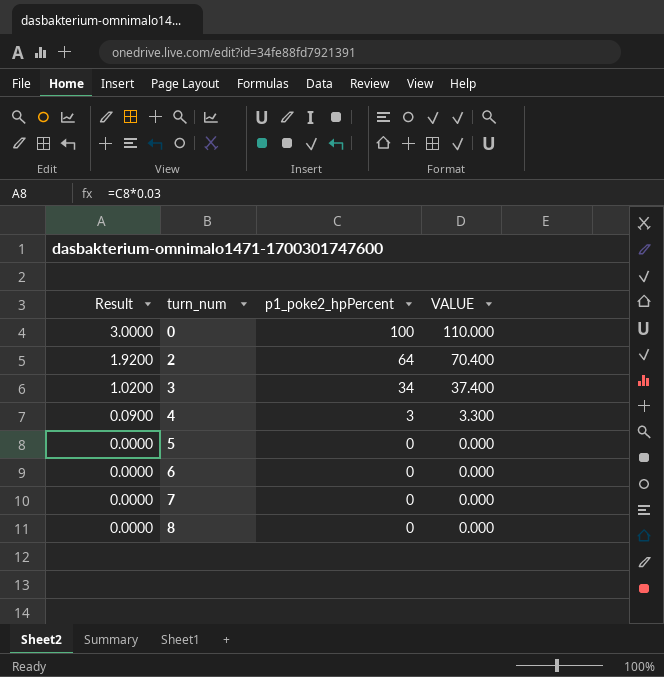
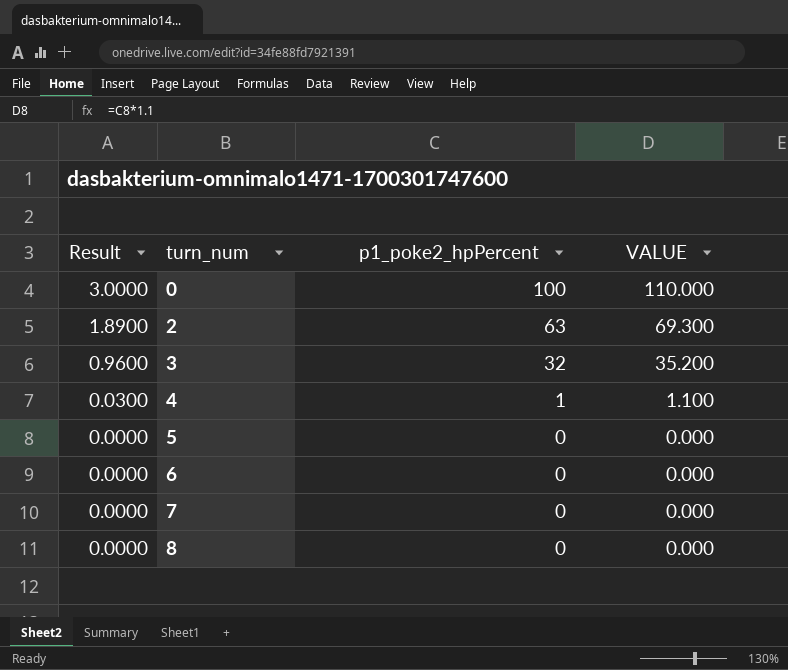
2 | Result: 1.9200 -> 1.8900
2 | p1_poke2_hpPercent: 64 -> 63
2 | VALUE: 70.400 -> 69.300
3 | Result: 1.0200 -> 0.9600
3 | p1_poke2_hpPercent: 34 -> 32
3 | VALUE: 37.400 -> 35.200
4 | Result: 0.0900 -> 0.0300
4 | p1_poke2_hpPercent: 3 -> 1
4 | VALUE: 3.300 -> 1.100

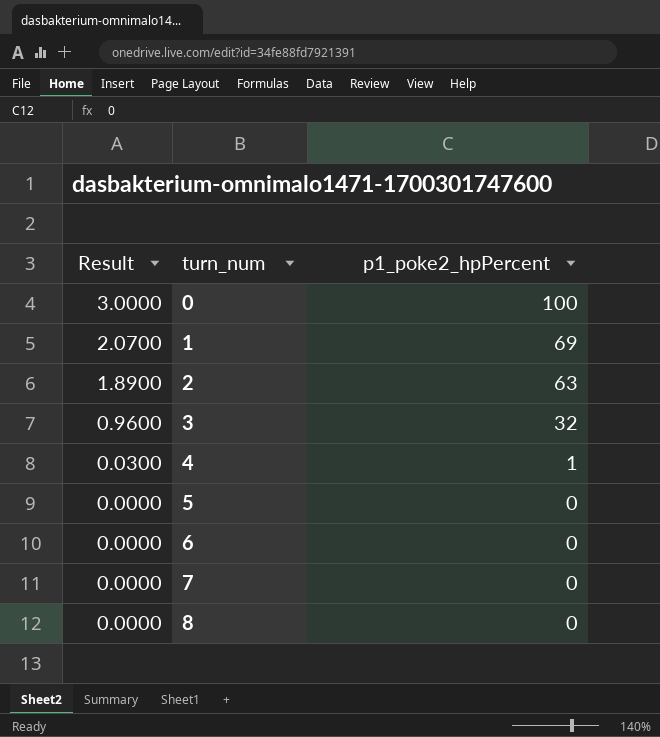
column VALUE | formula: [p1_poke2_hpPercent] * 1.1 -> none
row 1: none -> 2.0700 | 69

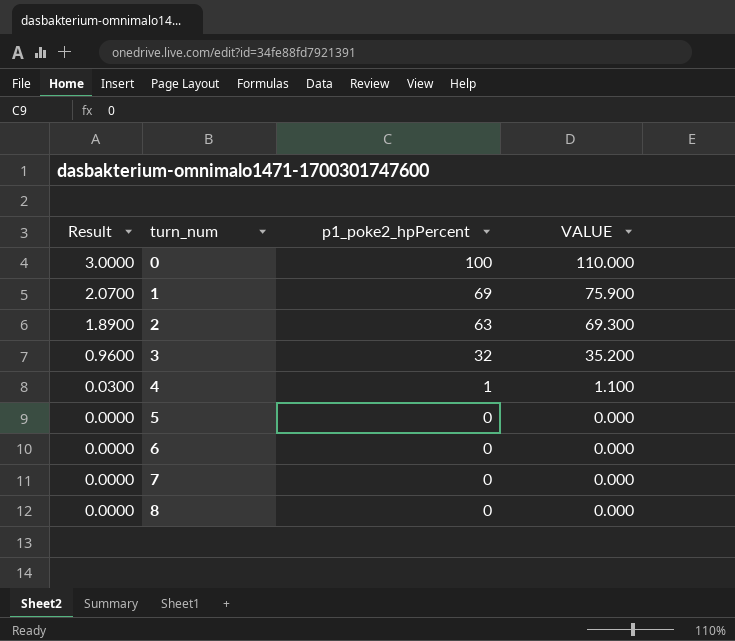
column VALUE | formula: none -> [p1_poke2_hpPercent] * 1.1

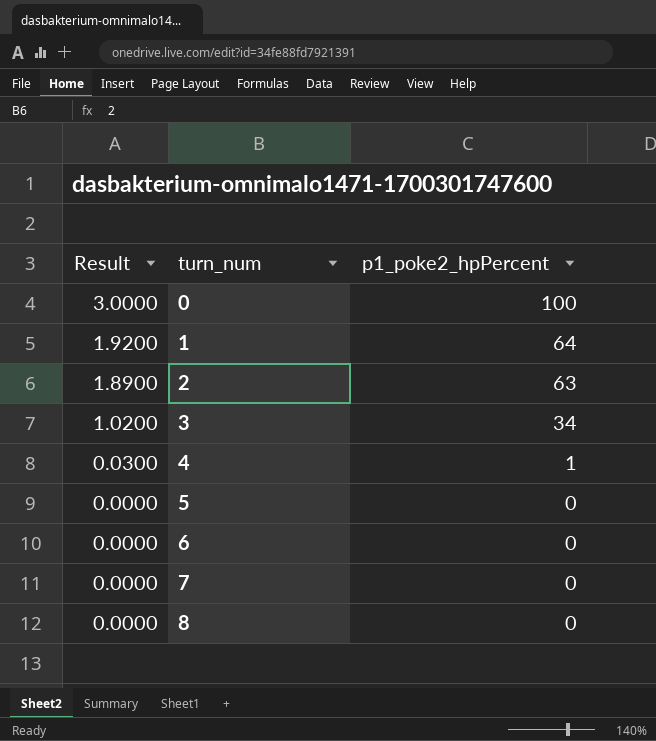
column VALUE | formula: [p1_poke2_hpPercent] * 1.1 -> none
1 | Result: 2.0700 -> 1.9200
1 | p1_poke2_hpPercent: 69 -> 64
3 | Result: 0.9600 -> 1.0200
3 | p1_poke2_hpPercent: 32 -> 34

